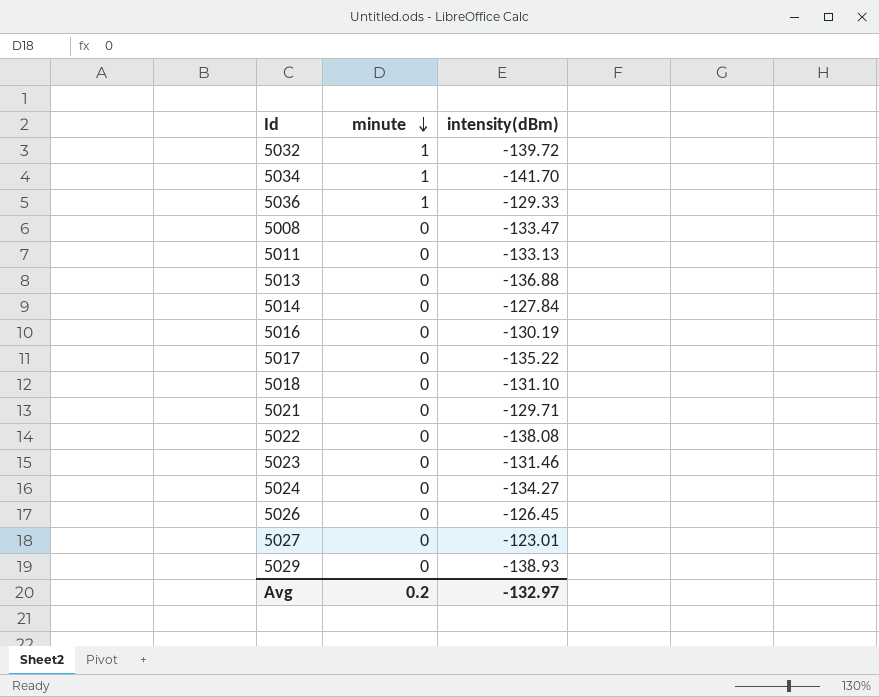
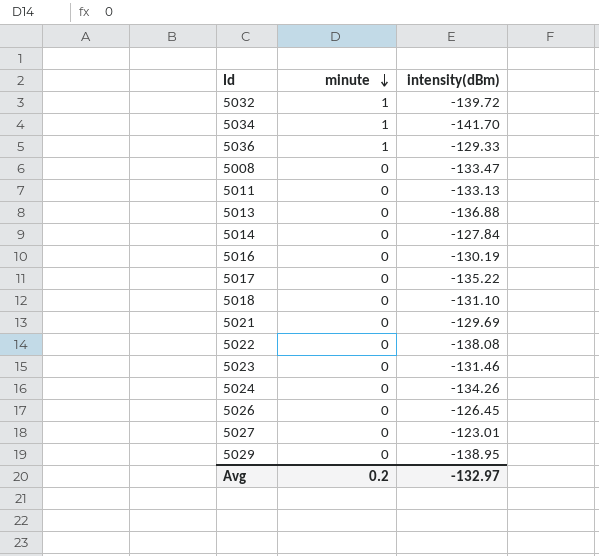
5021 | intensity(dBm): -129.71 -> -129.69
5024 | intensity(dBm): -134.27 -> -134.26
5029 | intensity(dBm): -138.93 -> -138.95

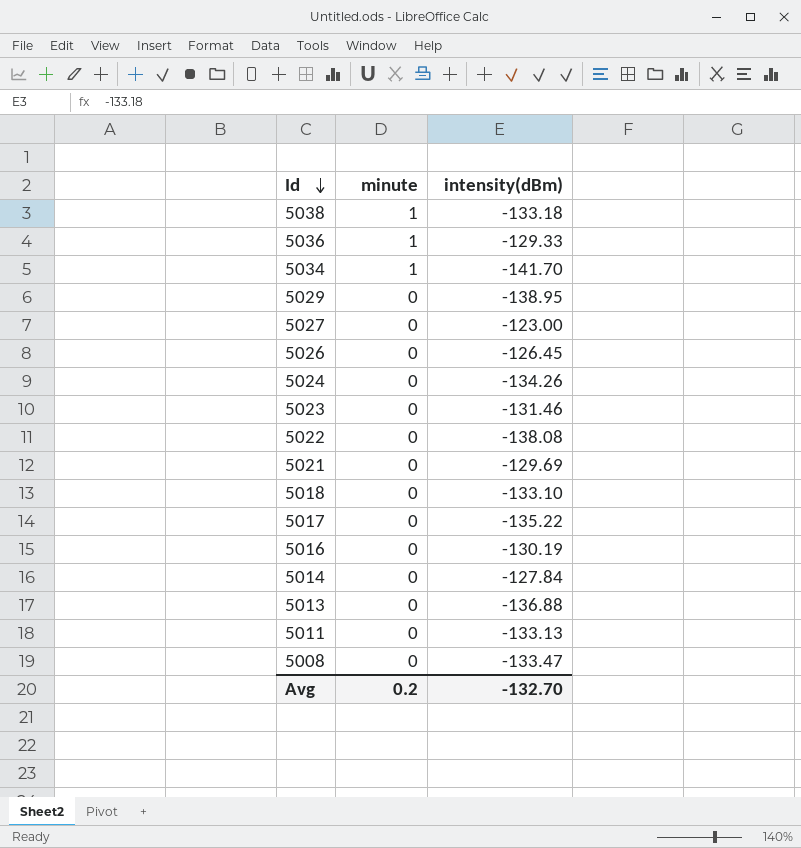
row order: minute descending -> Id descending
row 5032: 1 | -139.72 -> none
row 5038: none -> 1 | -133.18
5027 | intensity(dBm): -123.01 -> -123.00
5018 | intensity(dBm): -131.10 -> -133.10
Avg | intensity(dBm): -132.97 -> -132.70

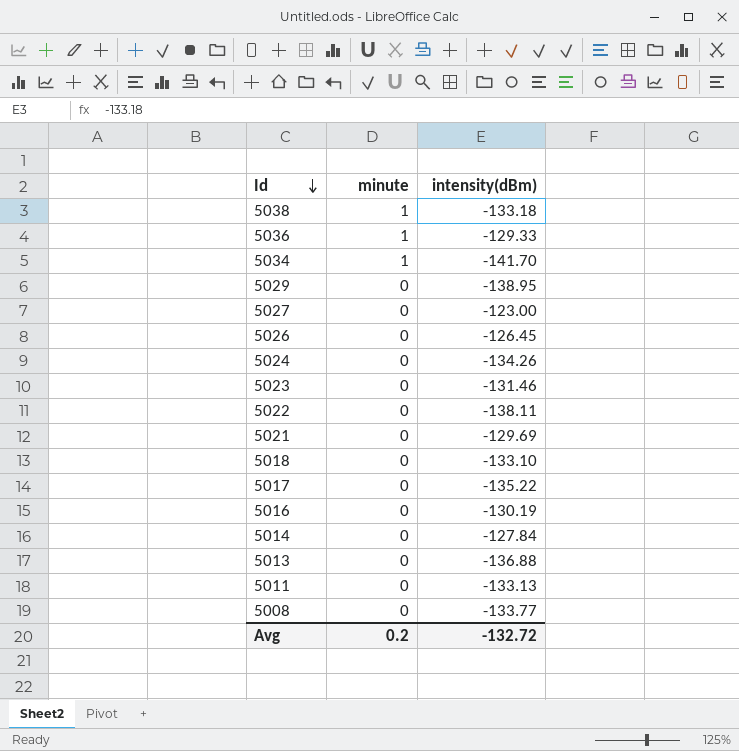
5022 | intensity(dBm): -138.08 -> -138.11
5008 | intensity(dBm): -133.47 -> -133.77
Avg | intensity(dBm): -132.70 -> -132.72

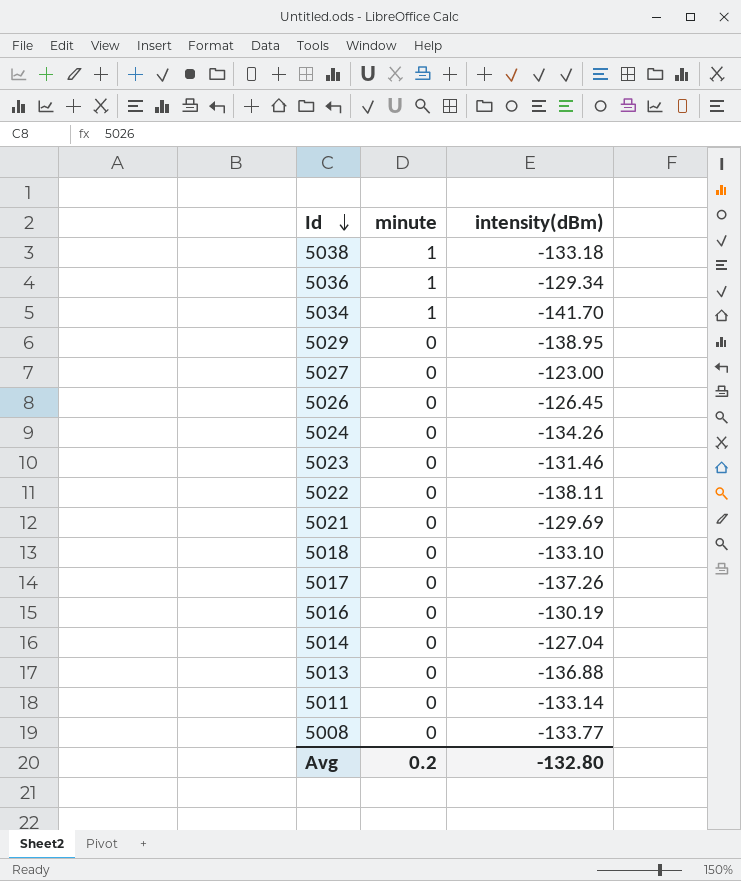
5036 | intensity(dBm): -129.33 -> -129.34
5017 | intensity(dBm): -135.22 -> -137.26
5014 | intensity(dBm): -127.84 -> -127.04
5011 | intensity(dBm): -133.13 -> -133.14
Avg | intensity(dBm): -132.72 -> -132.80

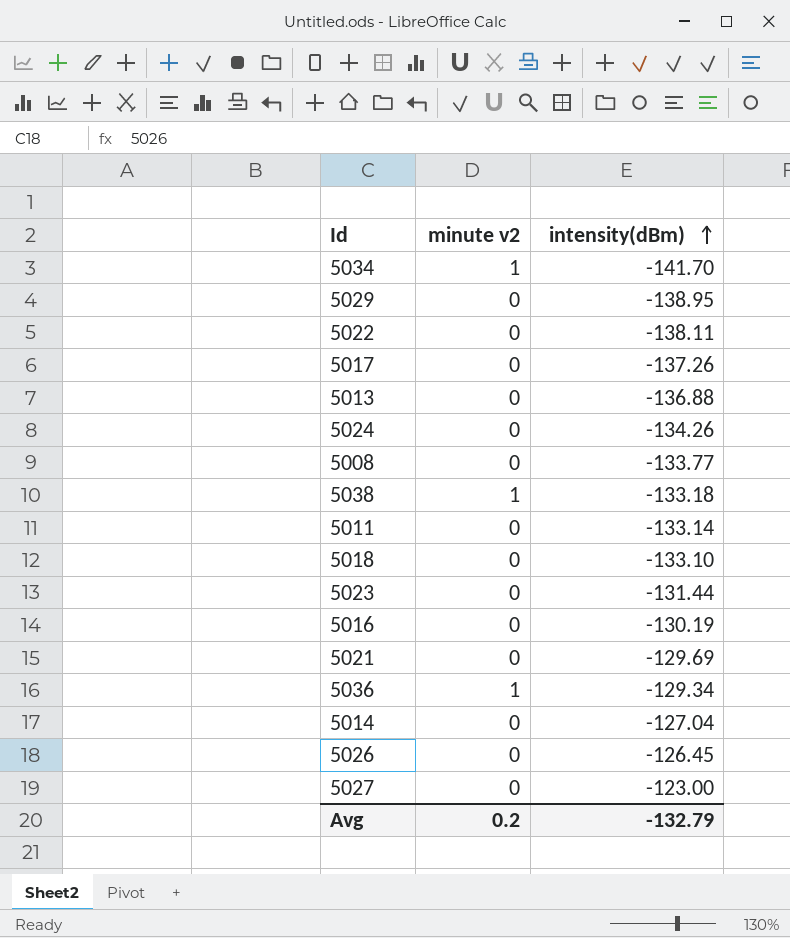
row order: Id descending -> intensity(dBm) ascending
column name: minute -> minute v2
5023 | intensity(dBm): -131.46 -> -131.44
Avg | intensity(dBm): -132.80 -> -132.79

